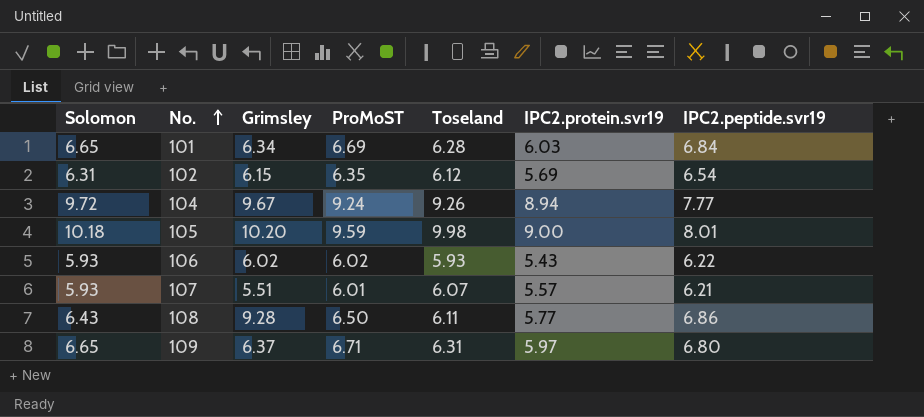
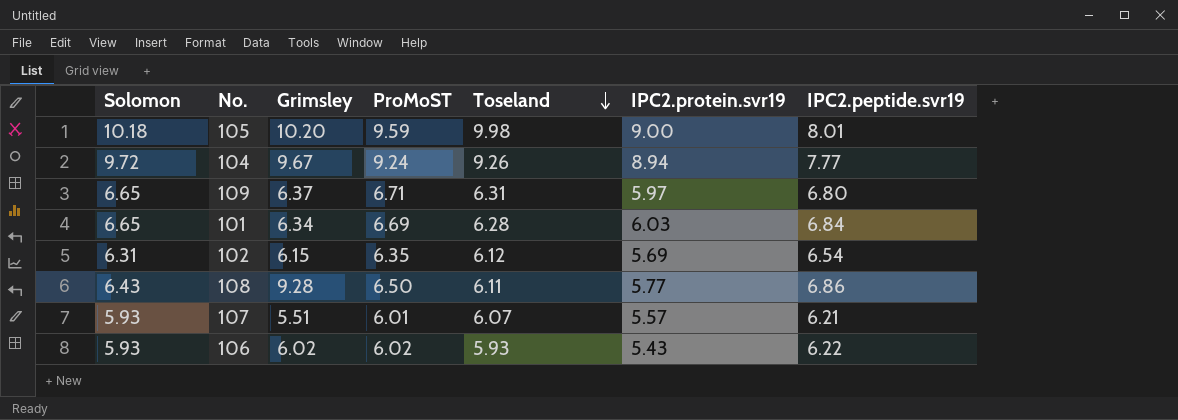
row order: No. ascending -> Toseland descending

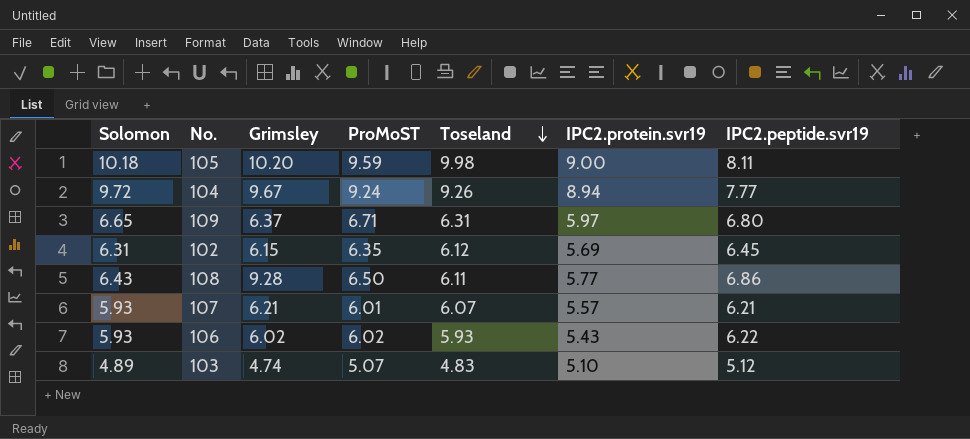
row 101: 6.65 | 6.34 | 6.69 | 6.28 | 6.03 | 6.84 -> none
105 | IPC2.peptide.svr19: 8.01 -> 8.11
102 | IPC2.peptide.svr19: 6.54 -> 6.45
107 | Grimsley: 5.51 -> 6.21
row 103: none -> 4.89 | 4.74 | 5.07 | 4.83 | 5.10 | 5.12

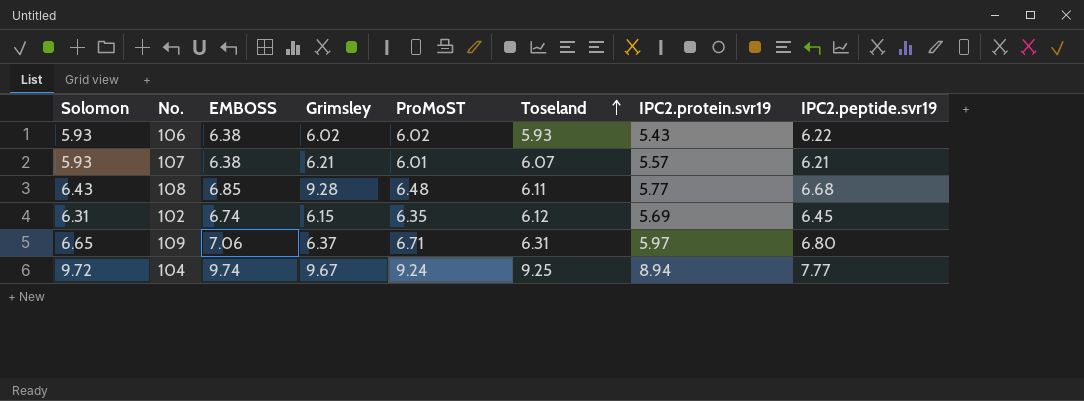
row order: Toseland descending -> Toseland ascending
column EMBOSS | position: none -> 3
row 105: 10.18 | 10.20 | 9.59 | 9.98 | 9.00 | 8.11 -> none
row 103: 4.89 | 4.74 | 5.07 | 4.83 | 5.10 | 5.12 -> none
108 | ProMoST: 6.50 -> 6.48
108 | IPC2.peptide.svr19: 6.86 -> 6.68
104 | Toseland: 9.26 -> 9.25

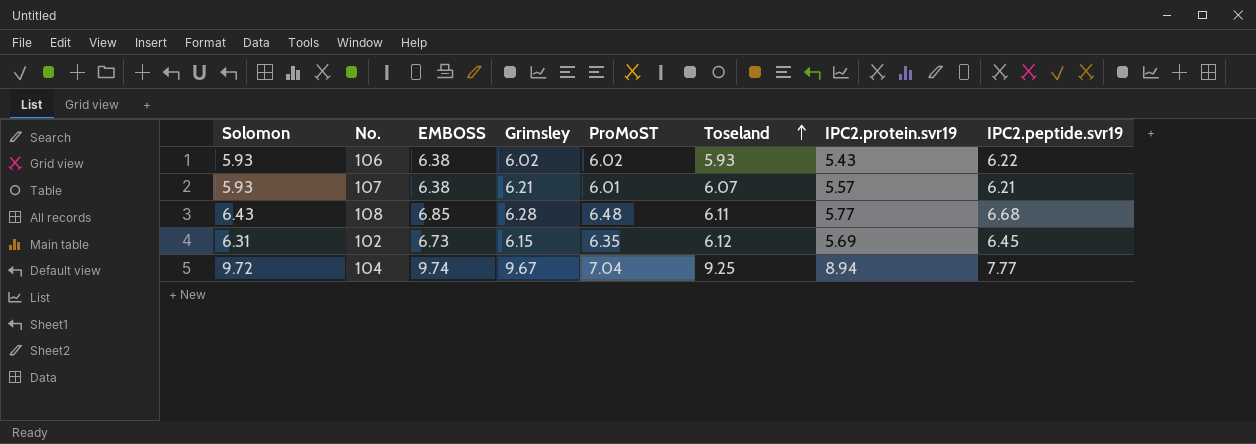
row 109: 6.65 | 7.06 | 6.37 | 6.71 | 6.31 | 5.97 | 6.80 -> none
108 | Grimsley: 9.28 -> 6.28
102 | EMBOSS: 6.74 -> 6.73
104 | ProMoST: 9.24 -> 7.04

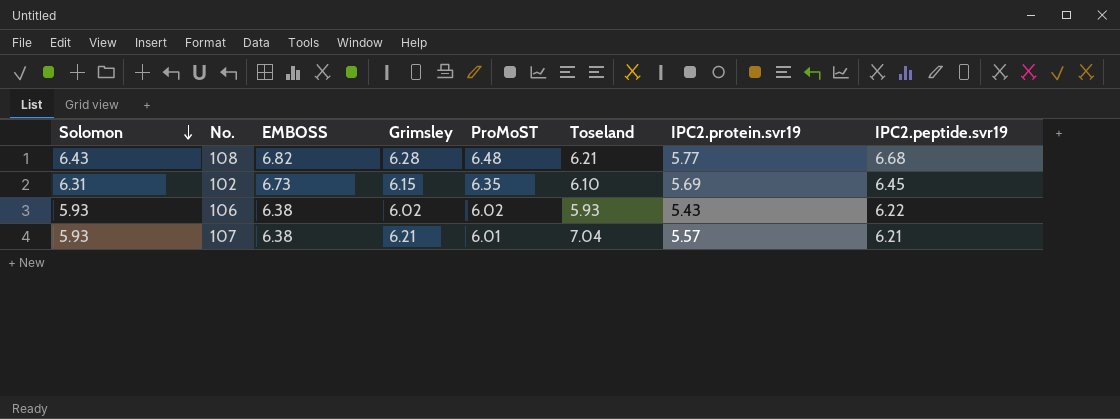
row order: Toseland ascending -> Solomon descending
row 104: 9.72 | 9.74 | 9.67 | 7.04 | 9.25 | 8.94 | 7.77 -> none
108 | EMBOSS: 6.85 -> 6.82
108 | Toseland: 6.11 -> 6.21
102 | Toseland: 6.12 -> 6.10
107 | Toseland: 6.07 -> 7.04

